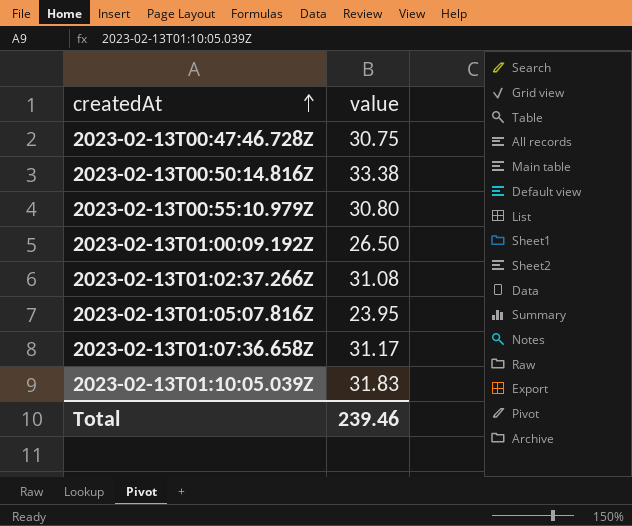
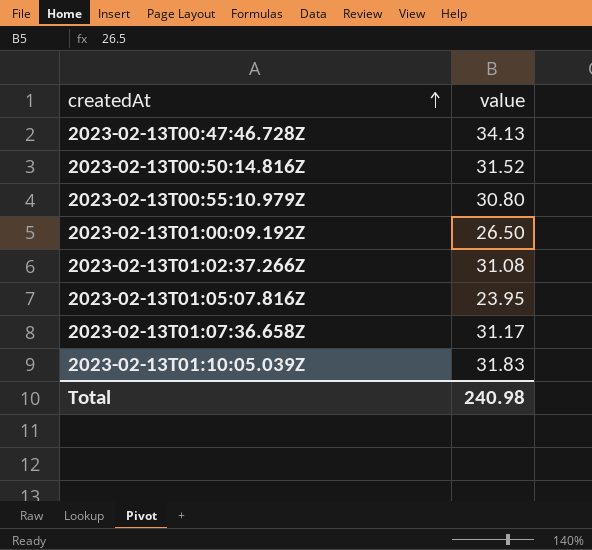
2023-02-13T00:47:46.728Z | value: 30.75 -> 34.13
2023-02-13T00:50:14.816Z | value: 33.38 -> 31.52
Total | value: 239.46 -> 240.98

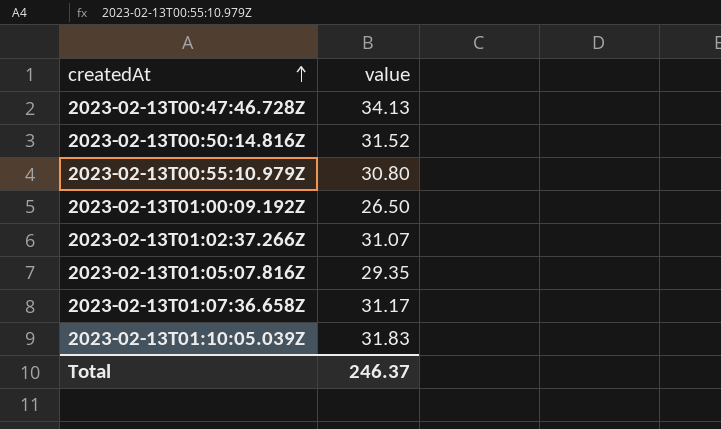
2023-02-13T01:02:37.266Z | value: 31.08 -> 31.07
2023-02-13T01:05:07.816Z | value: 23.95 -> 29.35
Total | value: 240.98 -> 246.37

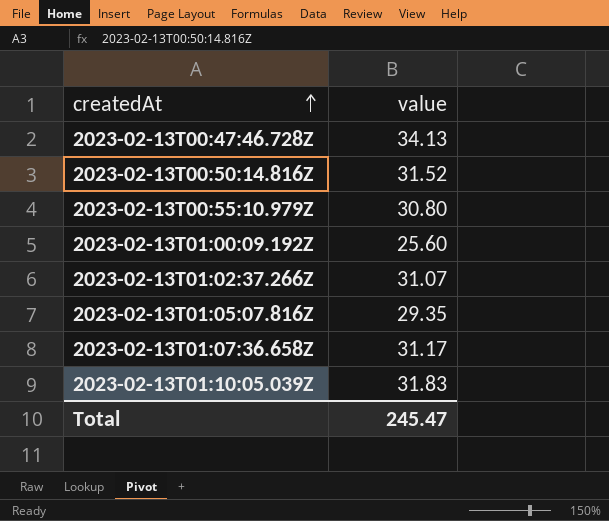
2023-02-13T01:00:09.192Z | value: 26.50 -> 25.60
Total | value: 246.37 -> 245.47

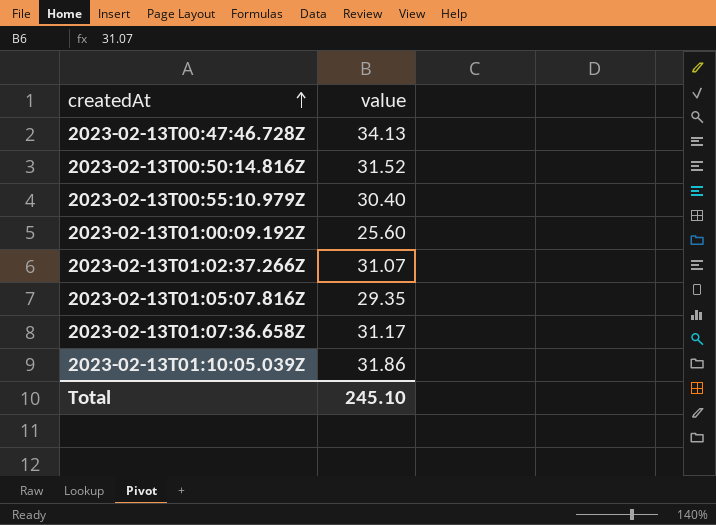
2023-02-13T00:55:10.979Z | value: 30.80 -> 30.40
2023-02-13T01:10:05.039Z | value: 31.83 -> 31.86
Total | value: 245.47 -> 245.10

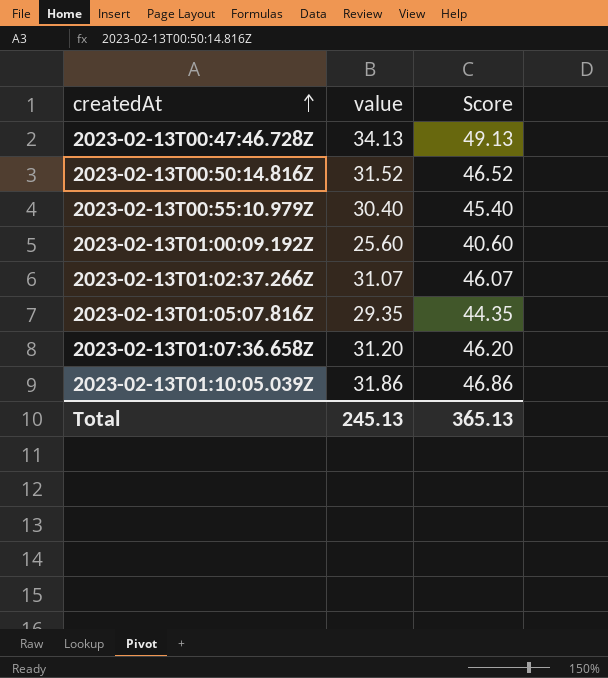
column Score | formula: none -> [value] + 15
2023-02-13T01:07:36.658Z | value: 31.17 -> 31.20
Total | value: 245.10 -> 245.13

